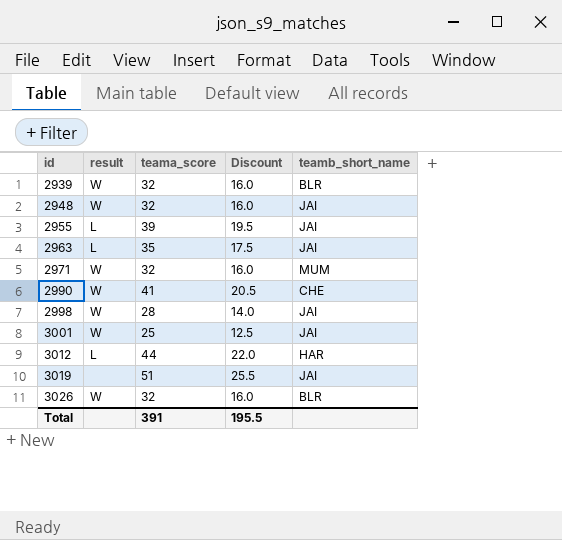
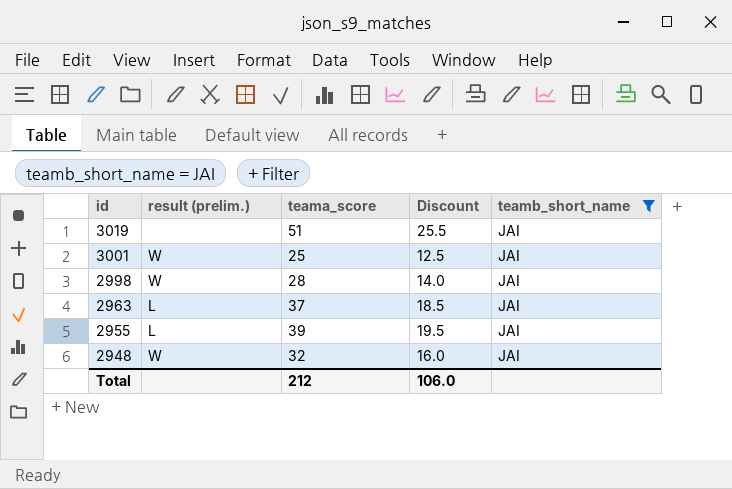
filter: none -> teamb_short_name = JAI
row order: id ascending -> id descending
column name: result -> result (prelim.)
2963 | teama_score: 35 -> 37
2963 | Discount: 17.5 -> 18.5
Total | teama_score: 391 -> 212
Total | Discount: 195.5 -> 106.0

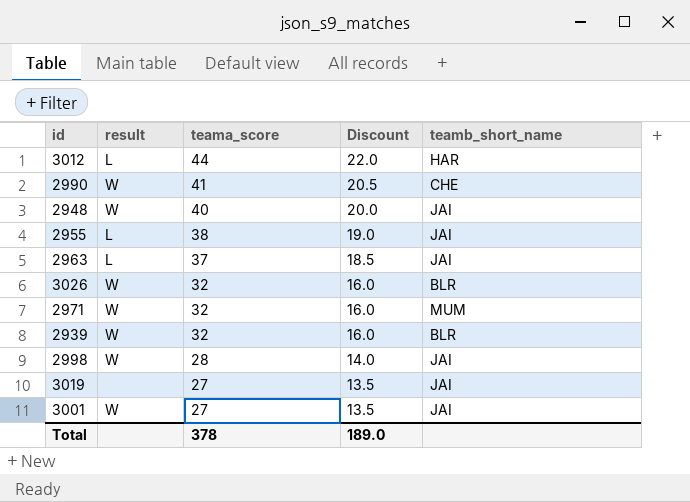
filter: teamb_short_name = JAI -> none
row order: id descending -> teama_score descending
column name: result (prelim.) -> result
2948 | teama_score: 32 -> 40
2948 | Discount: 16.0 -> 20.0
2955 | teama_score: 39 -> 38
2955 | Discount: 19.5 -> 19.0
3019 | teama_score: 51 -> 27
3019 | Discount: 25.5 -> 13.5
3001 | teama_score: 25 -> 27
3001 | Discount: 12.5 -> 13.5
Total | teama_score: 212 -> 378
Total | Discount: 106.0 -> 189.0

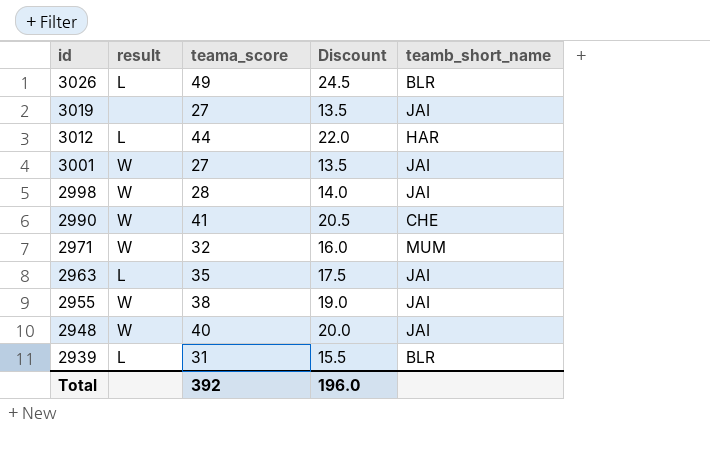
row order: teama_score descending -> id descending
3026 | result: W -> L
3026 | teama_score: 32 -> 49
3026 | Discount: 16.0 -> 24.5
2963 | teama_score: 37 -> 35
2963 | Discount: 18.5 -> 17.5
2955 | result: L -> W
2939 | result: W -> L
2939 | teama_score: 32 -> 31
2939 | Discount: 16.0 -> 15.5
Total | teama_score: 378 -> 392
Total | Discount: 189.0 -> 196.0

